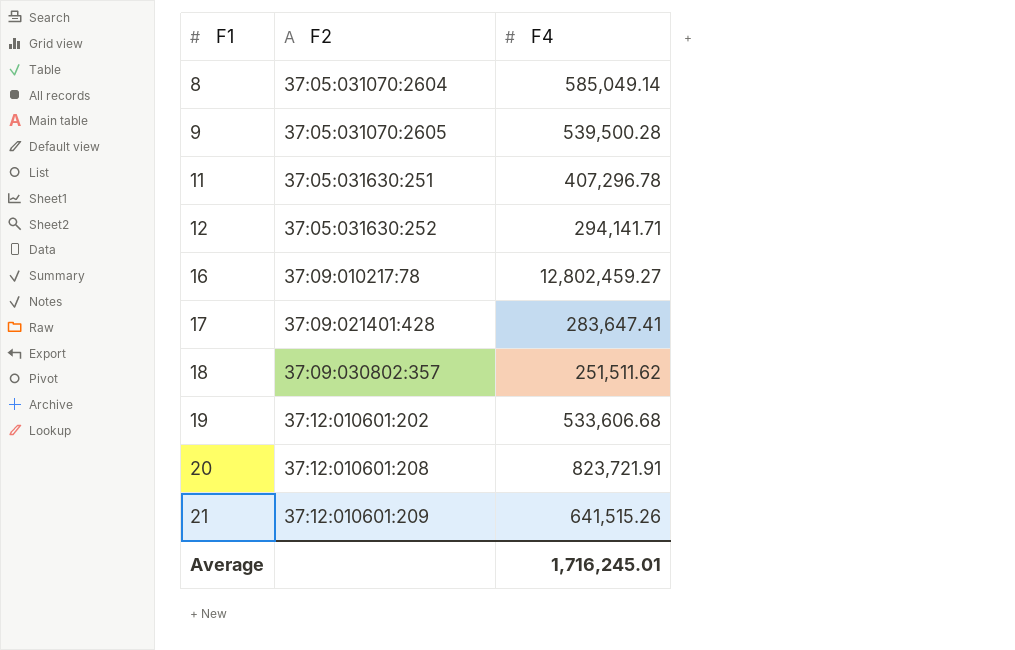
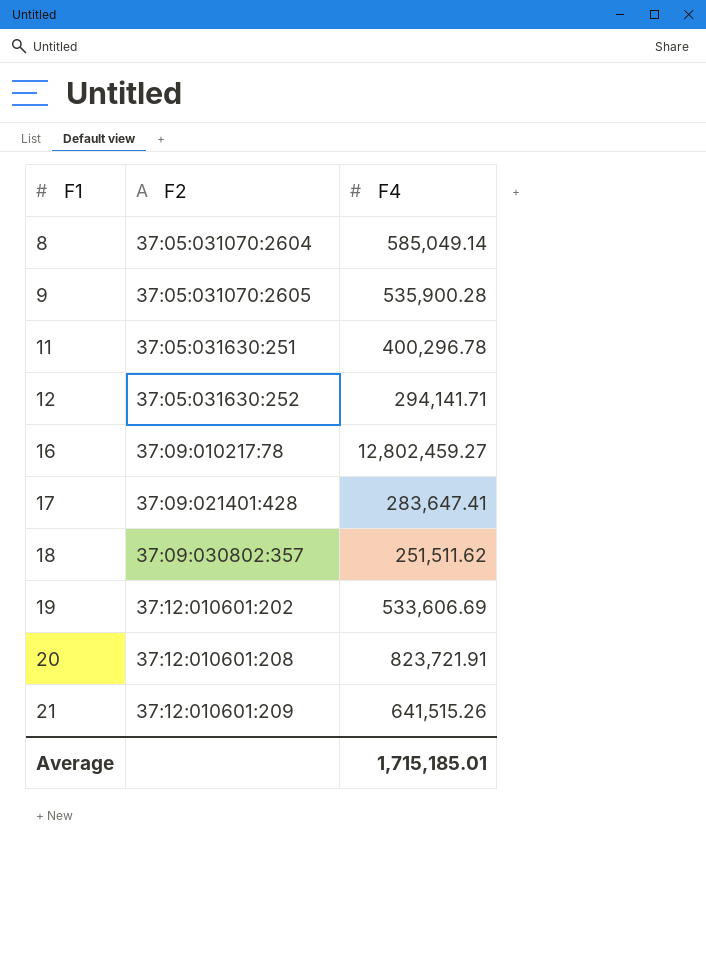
9 | F4: 539,500.28 -> 535,900.28
11 | F4: 407,296.78 -> 400,296.78
19 | F4: 533,606.68 -> 533,606.69
Average | F4: 1,716,245.01 -> 1,715,185.01

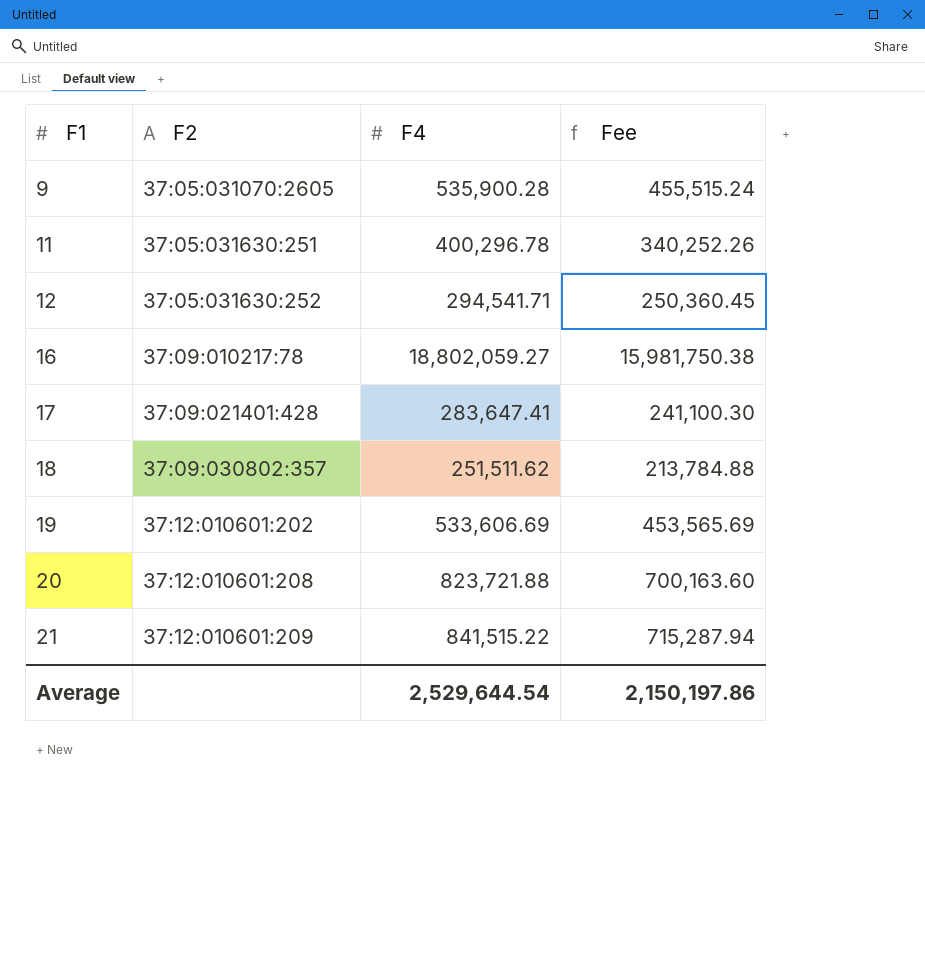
column Fee | formula: none -> [F4] * 0.85
row 8: 37:05:031070:2604 | 585,049.14 -> none
12 | F4: 294,141.71 -> 294,541.71
16 | F4: 12,802,459.27 -> 18,802,059.27
20 | F4: 823,721.91 -> 823,721.88
21 | F4: 641,515.26 -> 841,515.22
Average | F4: 1,715,185.01 -> 2,529,644.54

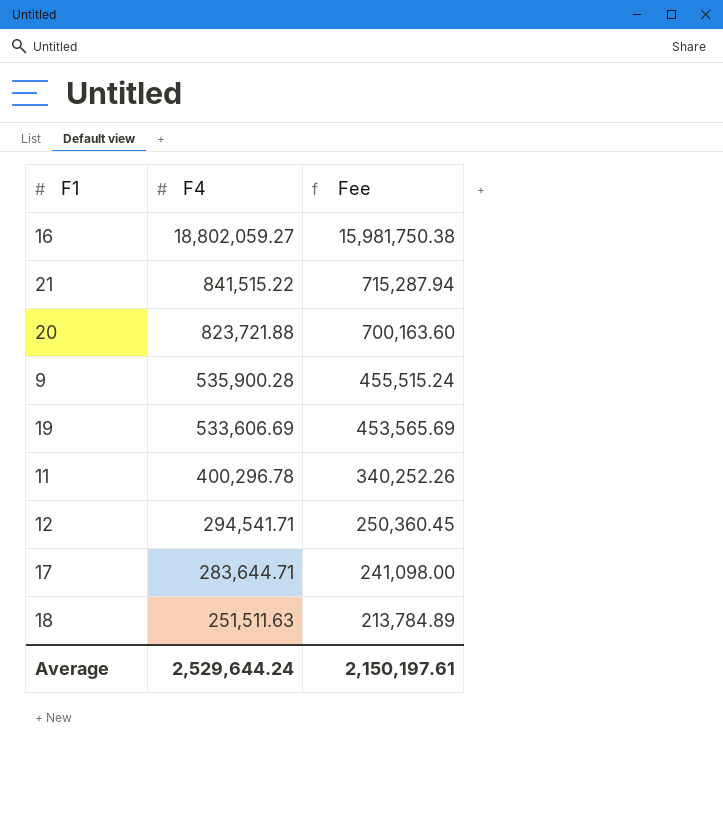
row order: F1 ascending -> F4 descending
column F2 | position: 2 -> none
17 | F4: 283,647.41 -> 283,644.71
17 | Fee: 241,100.30 -> 241,098.00
18 | F4: 251,511.62 -> 251,511.63
18 | Fee: 213,784.88 -> 213,784.89
Average | F4: 2,529,644.54 -> 2,529,644.24
Average | Fee: 2,150,197.86 -> 2,150,197.61

